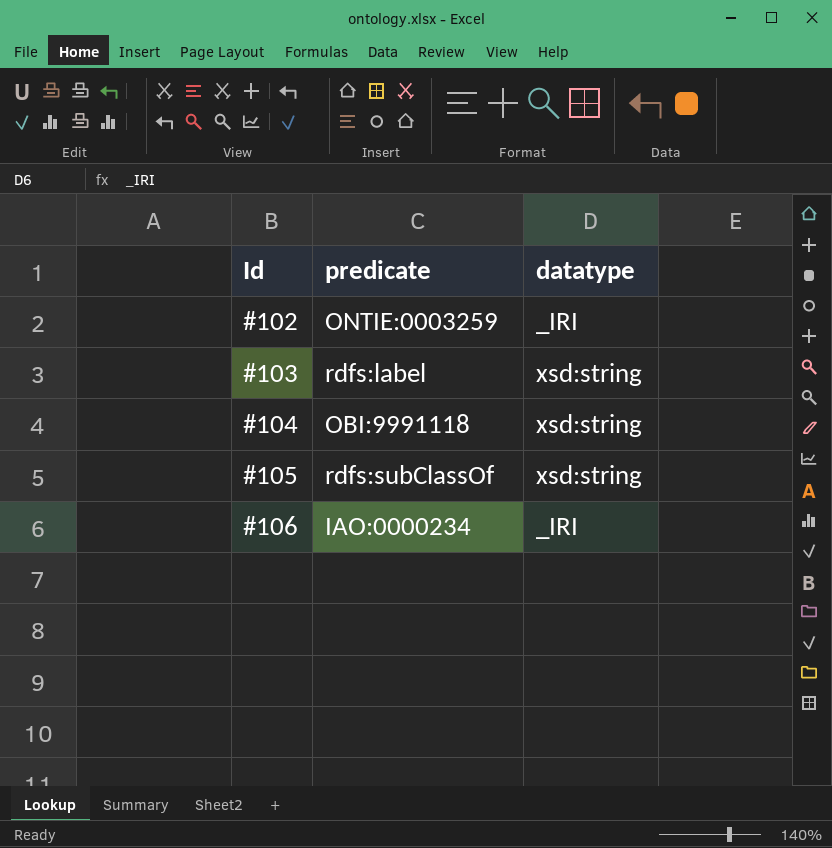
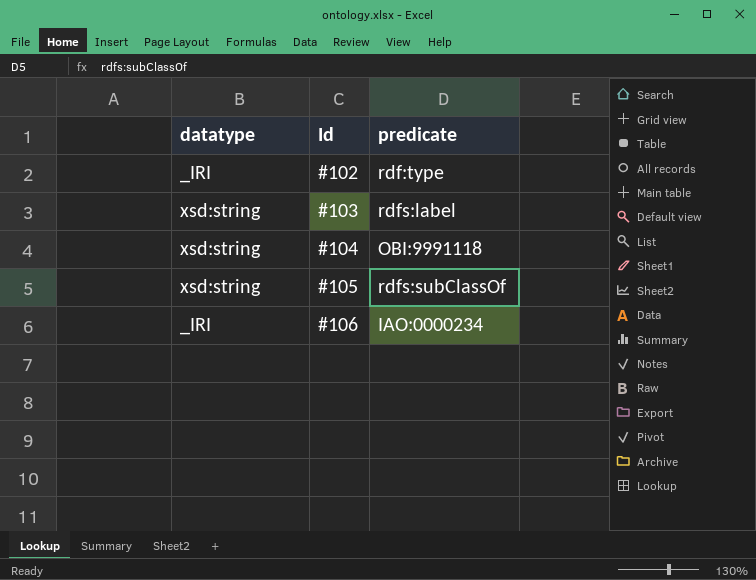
column datatype | position: 3 -> 1
#102 | predicate: ONTIE:0003259 -> rdf:type

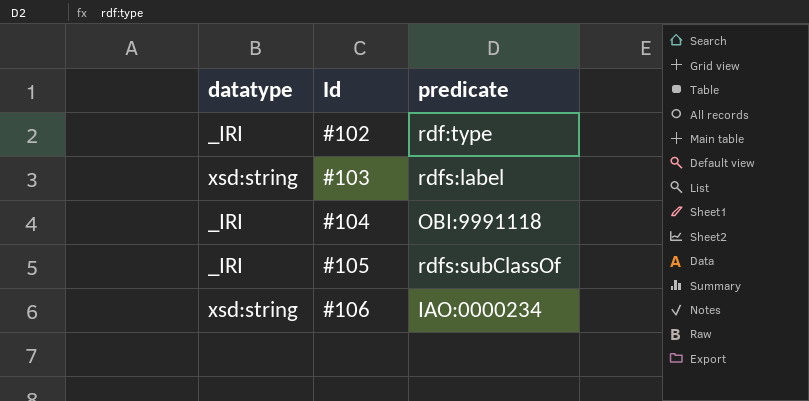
#104 | datatype: xsd:string -> _IRI
#105 | datatype: xsd:string -> _IRI
#106 | datatype: _IRI -> xsd:string

